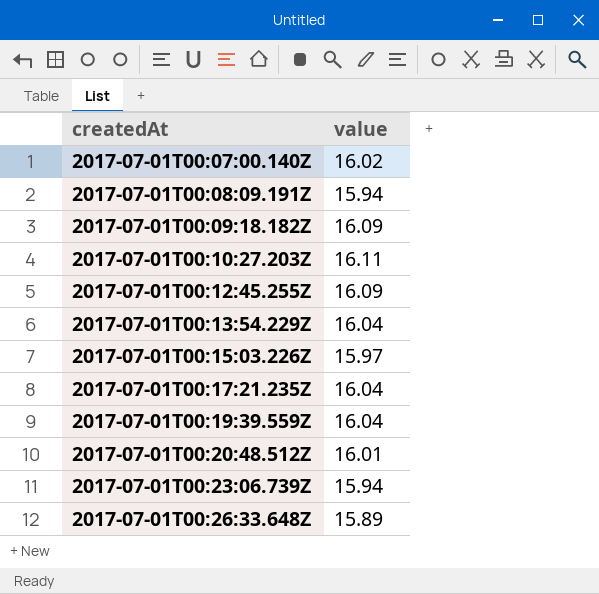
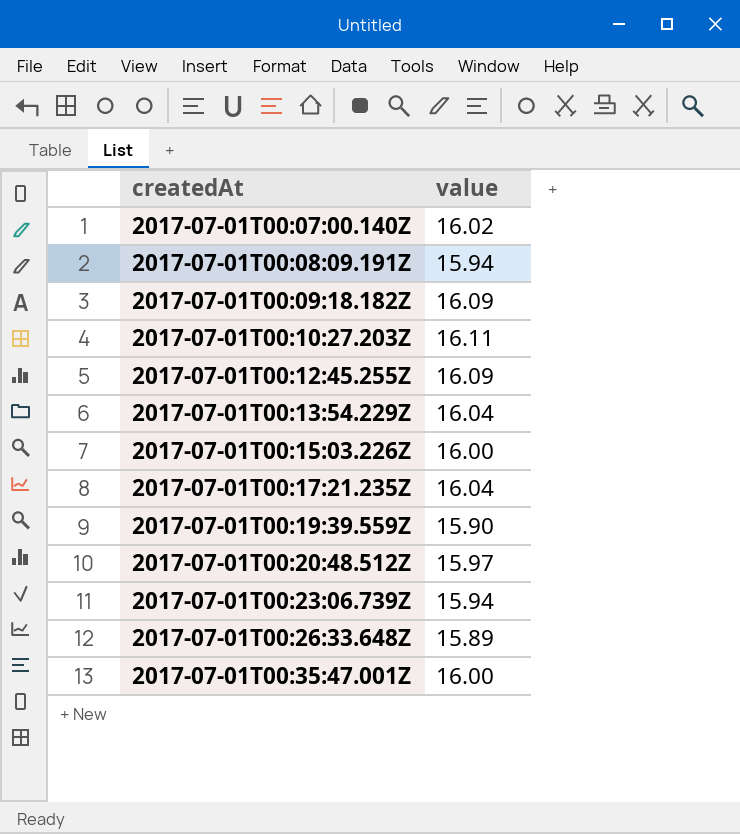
2017-07-01T00:15:03.226Z | value: 15.97 -> 16.00
2017-07-01T00:19:39.559Z | value: 16.04 -> 15.90
2017-07-01T00:20:48.512Z | value: 16.01 -> 15.97
row 2017-07-01T00:35:47.001Z: none -> 16.00

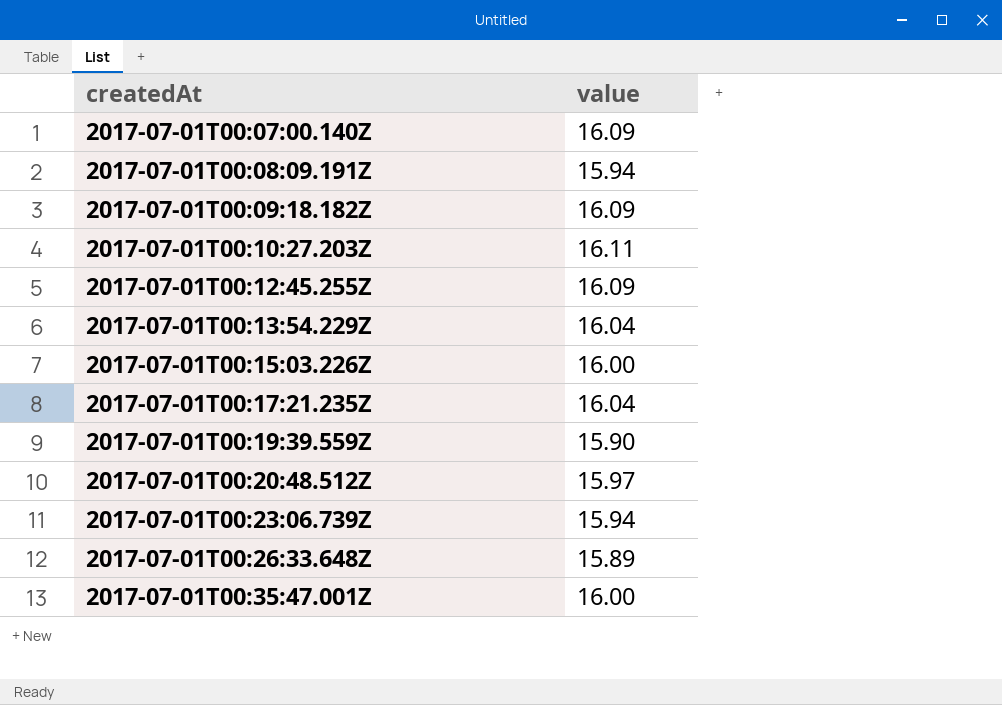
2017-07-01T00:07:00.140Z | value: 16.02 -> 16.09

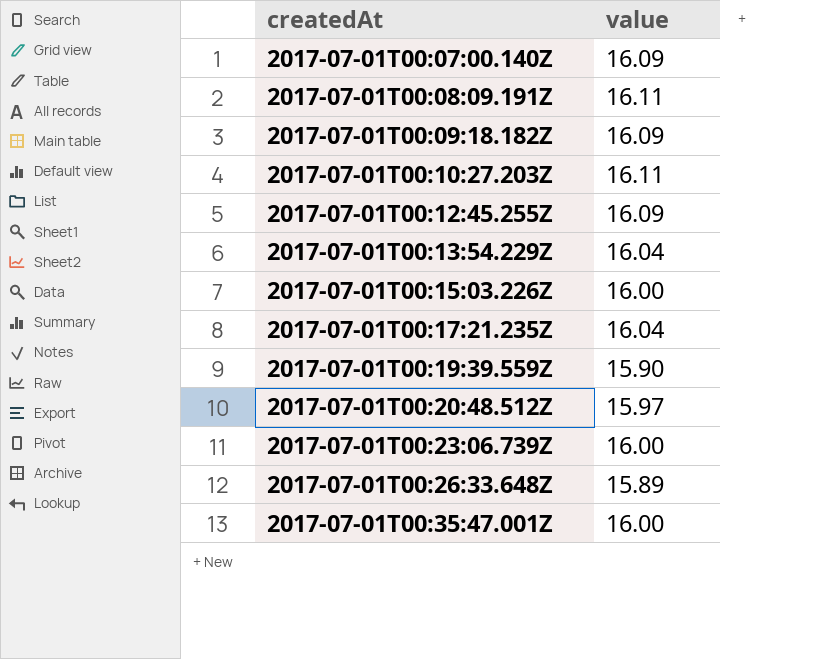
2017-07-01T00:08:09.191Z | value: 15.94 -> 16.11
2017-07-01T00:23:06.739Z | value: 15.94 -> 16.00

